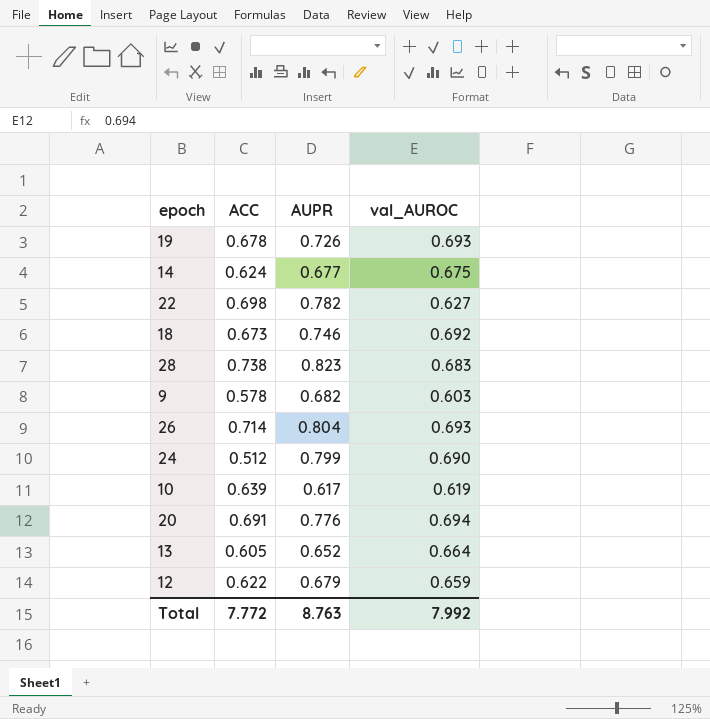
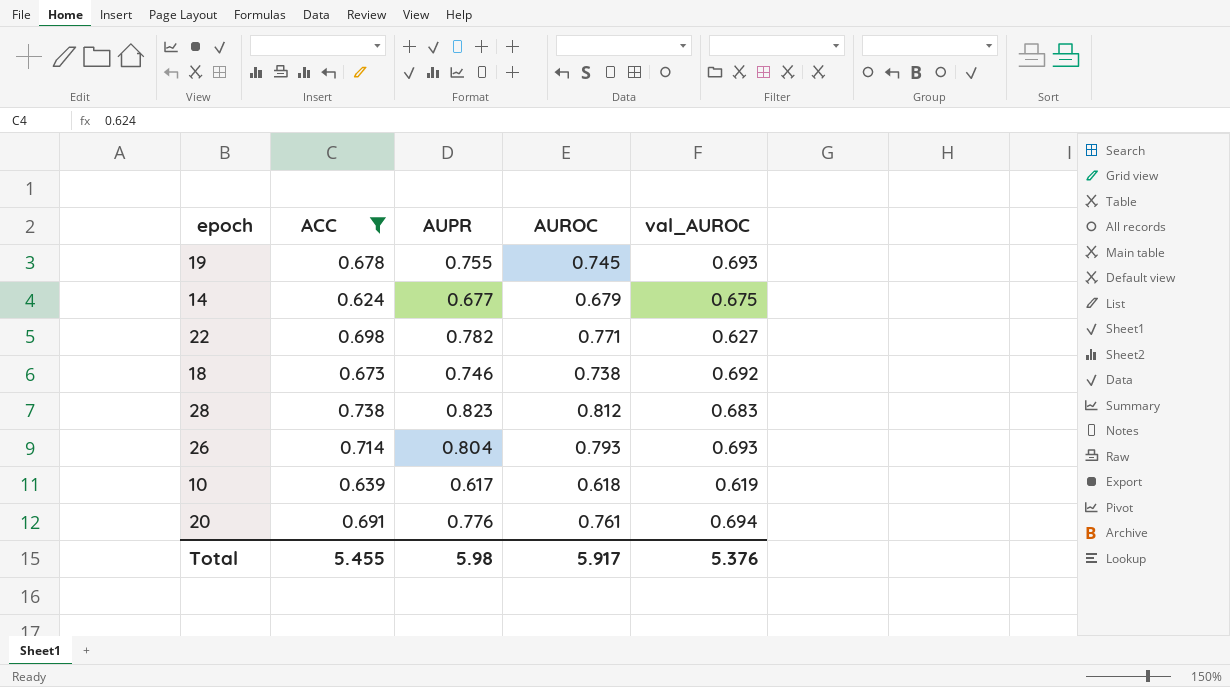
filter: none -> ACC >= 0.624
column AUROC | position: none -> 4
19 | AUPR: 0.726 -> 0.755
Total | ACC: 7.772 -> 5.455
Total | AUPR: 8.763 -> 5.98
Total | val_AUROC: 7.992 -> 5.376

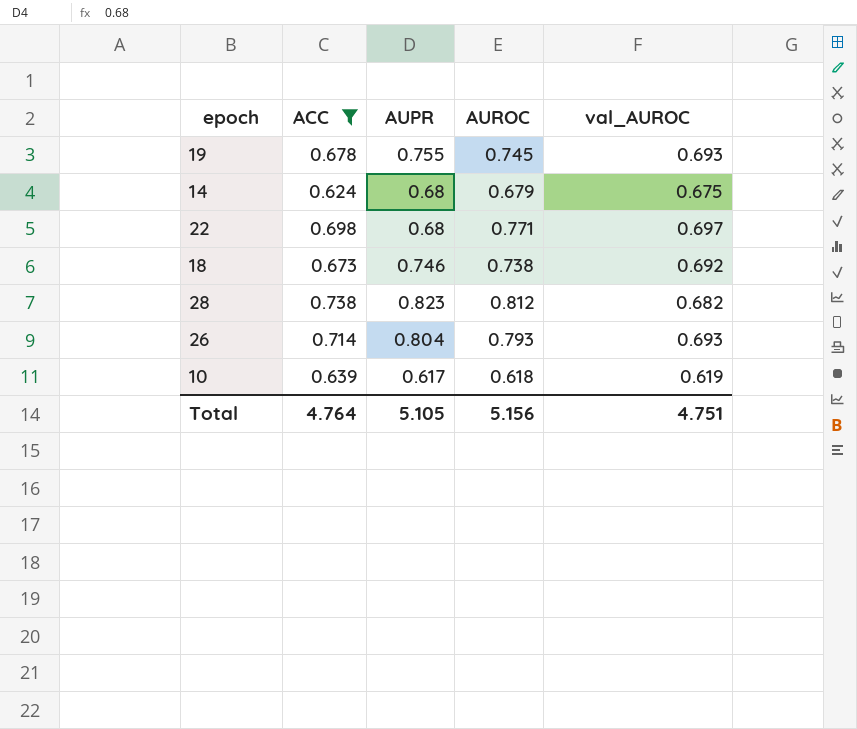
row 20: 0.691 | 0.776 | 0.761 | 0.694 -> none
14 | AUPR: 0.677 -> 0.68
22 | AUPR: 0.782 -> 0.68
22 | val_AUROC: 0.627 -> 0.697
28 | val_AUROC: 0.683 -> 0.682
Total | ACC: 5.455 -> 4.764
Total | AUPR: 5.98 -> 5.105
Total | AUROC: 5.917 -> 5.156
Total | val_AUROC: 5.376 -> 4.751

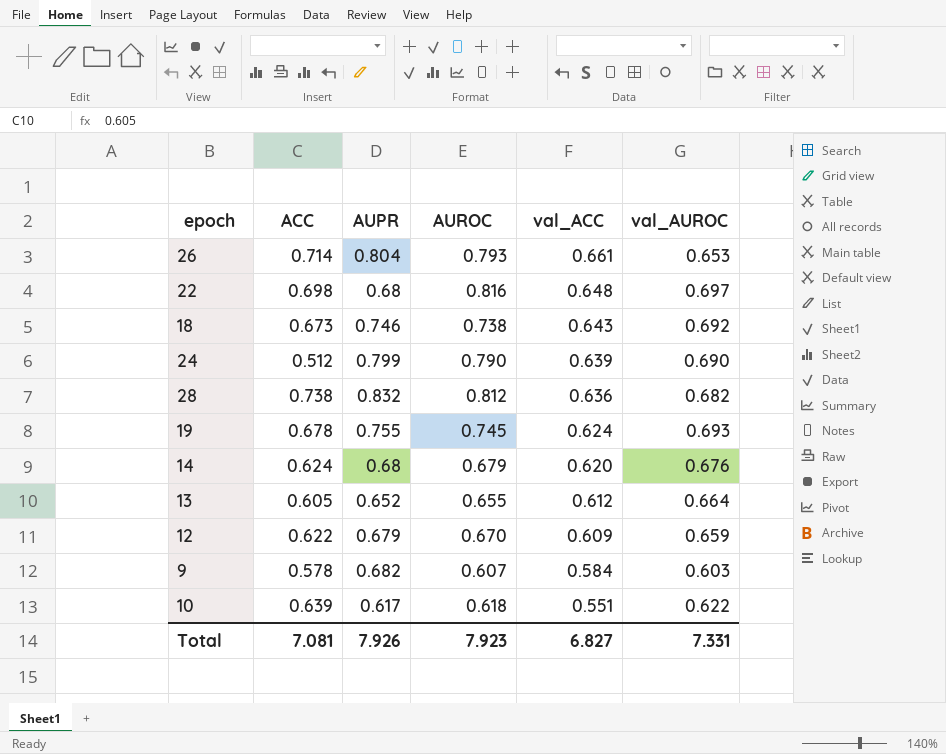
filter: ACC >= 0.624 -> none
row order: none -> val_ACC descending
column val_ACC | position: none -> 5
26 | val_AUROC: 0.693 -> 0.653
22 | AUROC: 0.771 -> 0.816
28 | AUPR: 0.823 -> 0.832
14 | val_AUROC: 0.675 -> 0.676
10 | val_AUROC: 0.619 -> 0.622
Total | ACC: 4.764 -> 7.081
Total | AUPR: 5.105 -> 7.926
Total | AUROC: 5.156 -> 7.923
Total | val_AUROC: 4.751 -> 7.331

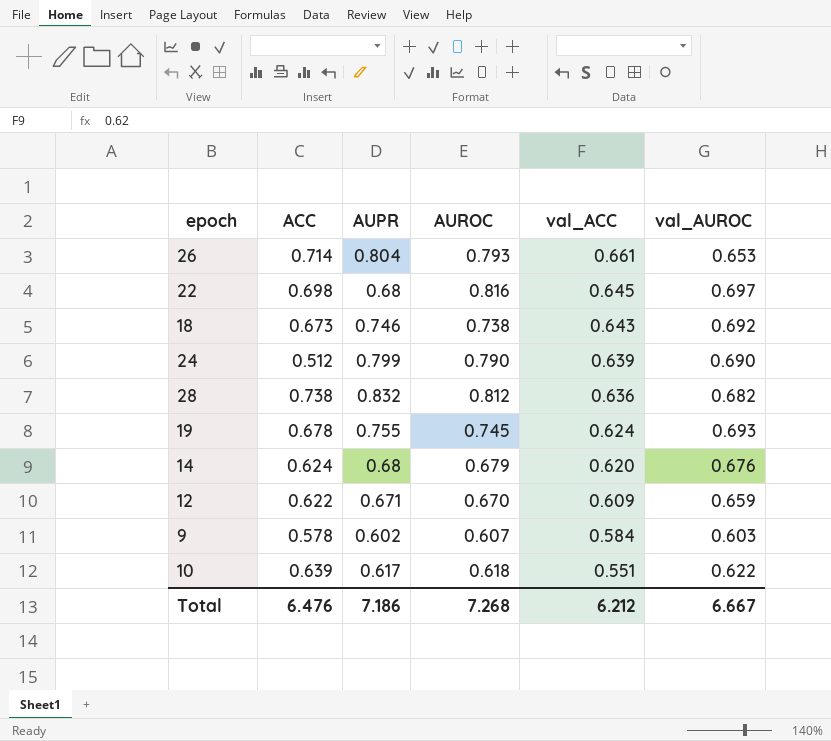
row 13: 0.605 | 0.652 | 0.655 | 0.612 | 0.664 -> none
22 | val_ACC: 0.648 -> 0.645
12 | AUPR: 0.679 -> 0.671
9 | AUPR: 0.682 -> 0.602
Total | ACC: 7.081 -> 6.476
Total | AUPR: 7.926 -> 7.186
Total | AUROC: 7.923 -> 7.268
Total | val_ACC: 6.827 -> 6.212
Total | val_AUROC: 7.331 -> 6.667

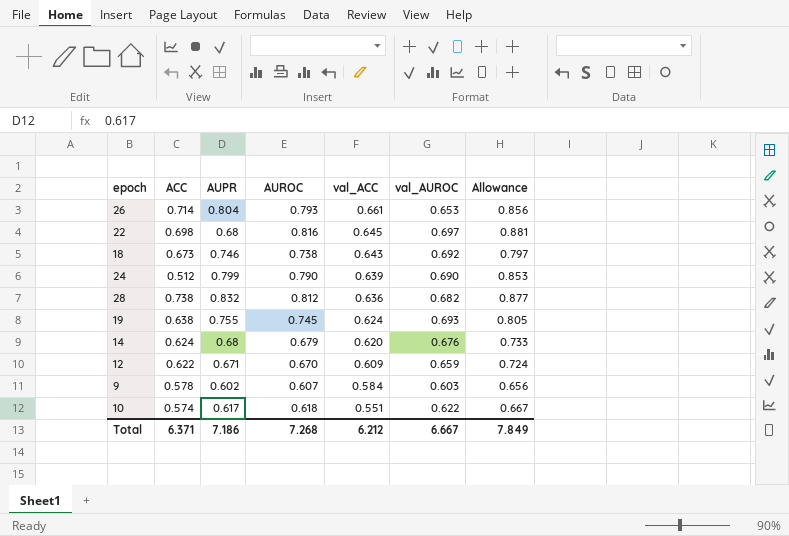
column Allowance | formula: none -> [AUROC] * 1.08
19 | ACC: 0.678 -> 0.638
10 | ACC: 0.639 -> 0.574
Total | ACC: 6.476 -> 6.371

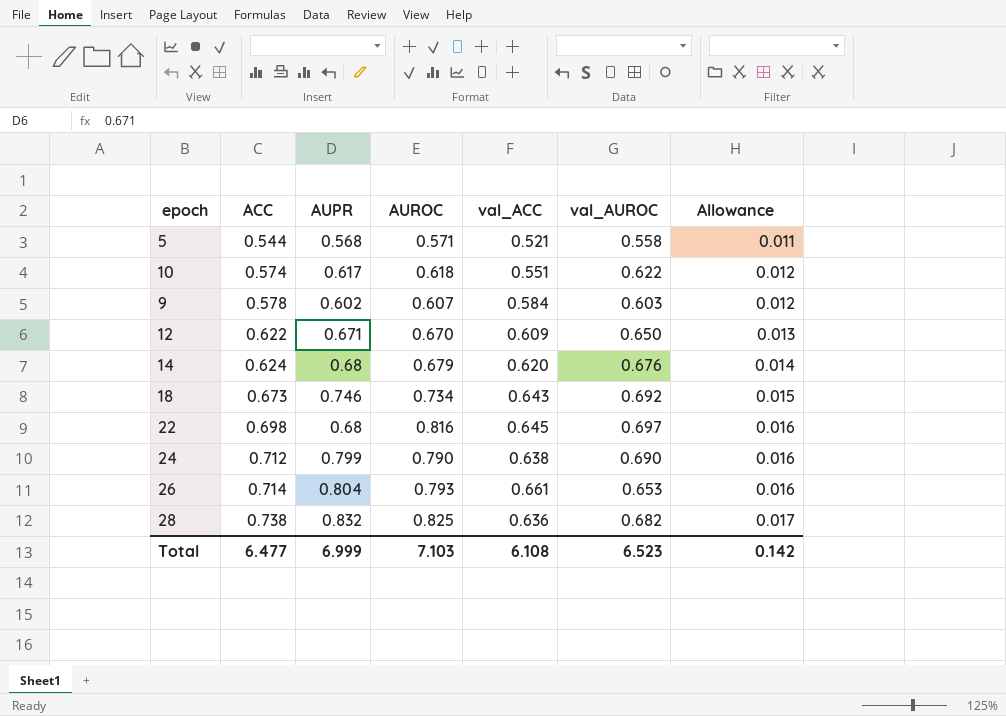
row order: val_ACC descending -> ACC ascending
column Allowance | formula: [AUROC] * 1.08 -> [AUROC] * 0.02
row 19: 0.638 | 0.755 | 0.745 | 0.624 | 0.693 | 0.805 -> none
row 5: none -> 0.544 | 0.568 | 0.571 | 0.521 | 0.558 | 0.011
12 | val_AUROC: 0.659 -> 0.650
18 | AUROC: 0.738 -> 0.734
24 | ACC: 0.512 -> 0.712
24 | val_ACC: 0.639 -> 0.638
28 | AUROC: 0.812 -> 0.825
Total | ACC: 6.371 -> 6.477
Total | AUPR: 7.186 -> 6.999
Total | AUROC: 7.268 -> 7.103
Total | val_ACC: 6.212 -> 6.108
Total | val_AUROC: 6.667 -> 6.523
Total | Allowance: 7.849 -> 0.142

